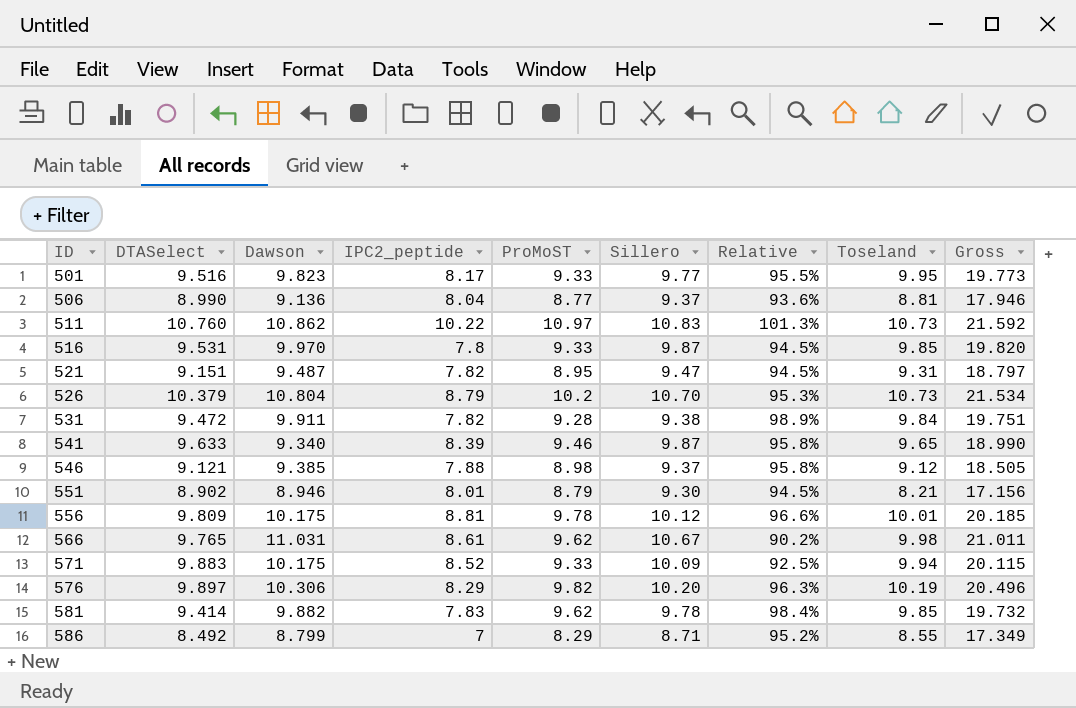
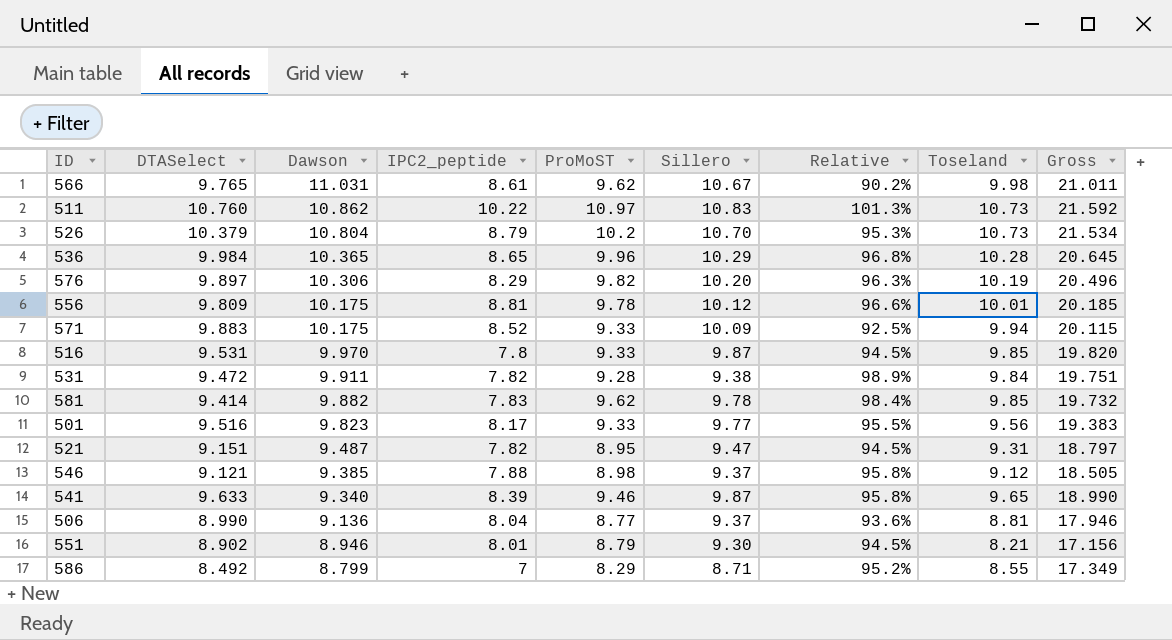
row order: ID ascending -> Dawson descending
row 536: none -> 9.984 | 10.365 | 8.65 | 9.96 | 10.29 | 96.8% | 10.28 | 20.645
501 | Toseland: 9.95 -> 9.56
501 | Gross: 19.773 -> 19.383

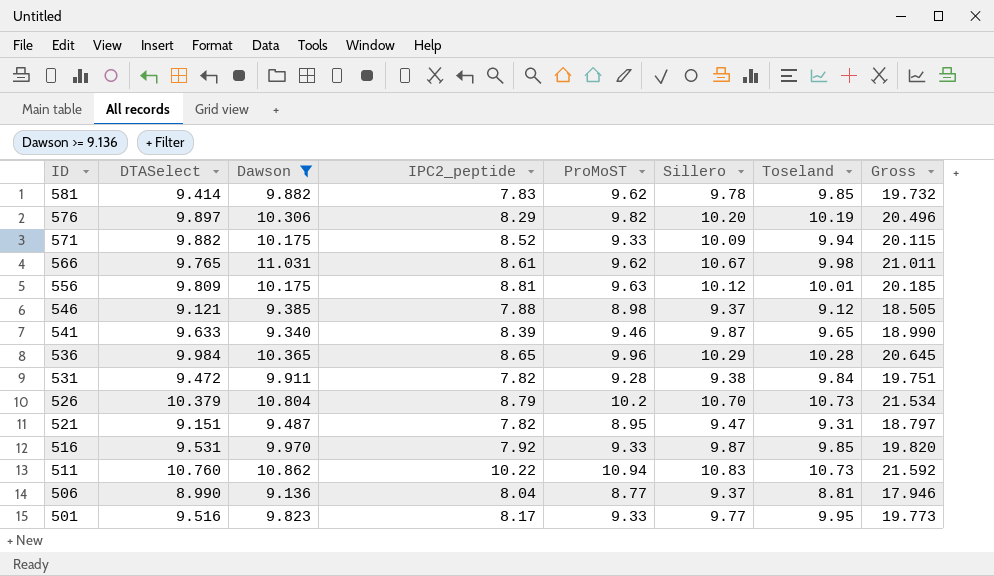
filter: none -> Dawson >= 9.136
row order: Dawson descending -> ID descending
column Relative | formula: [ProMoST] / [Sillero] -> none
571 | DTASelect: 9.883 -> 9.882
556 | ProMoST: 9.78 -> 9.63
516 | IPC2_peptide: 7.8 -> 7.92
511 | ProMoST: 10.97 -> 10.94
501 | Toseland: 9.56 -> 9.95
501 | Gross: 19.383 -> 19.773

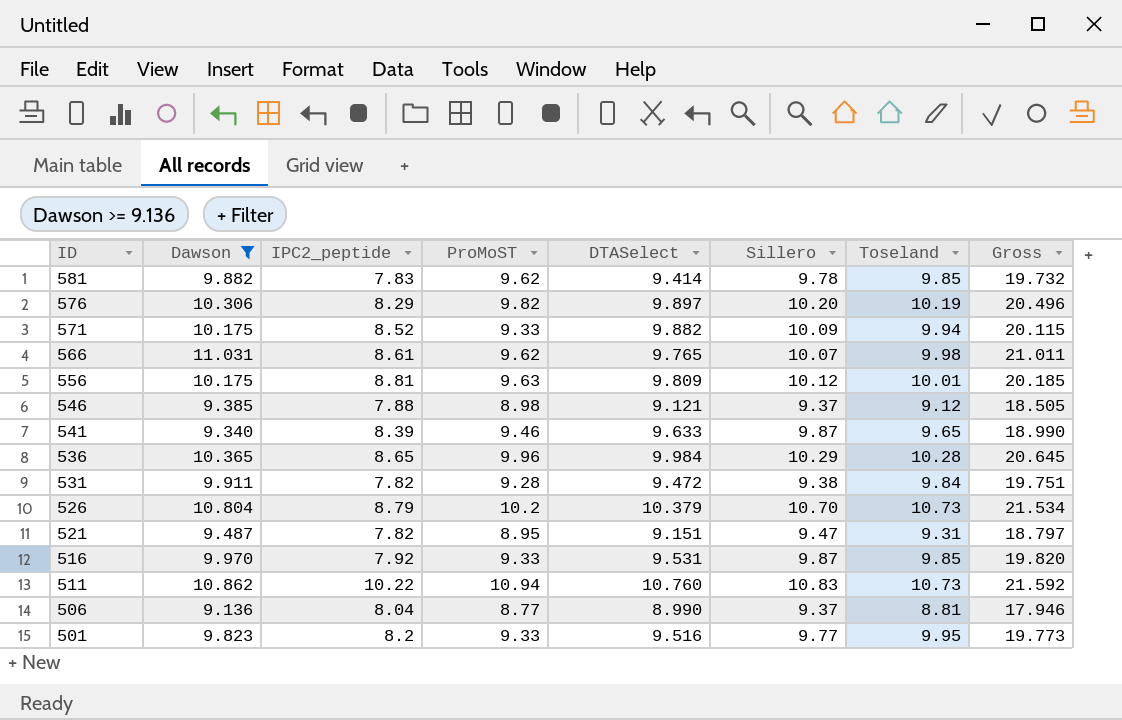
column DTASelect | position: 2 -> 5
566 | Sillero: 10.67 -> 10.07
501 | IPC2_peptide: 8.17 -> 8.2

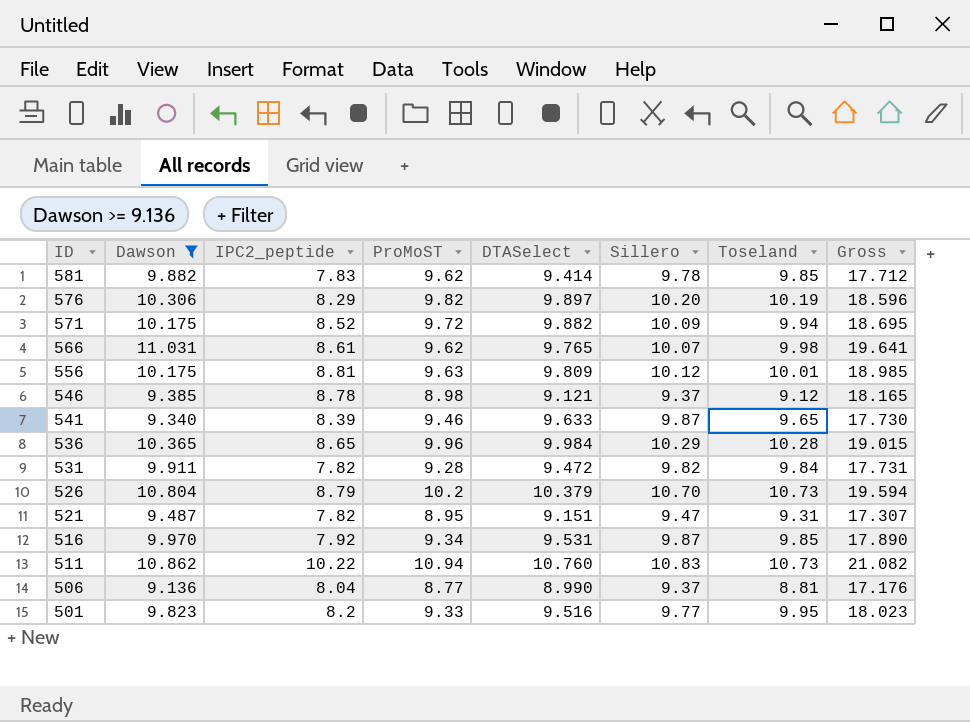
column Gross | formula: [Dawson] + [Toseland] -> [Dawson] + [IPC2_peptide]
571 | ProMoST: 9.33 -> 9.72
546 | IPC2_peptide: 7.88 -> 8.78
531 | Sillero: 9.38 -> 9.82
516 | ProMoST: 9.33 -> 9.34

